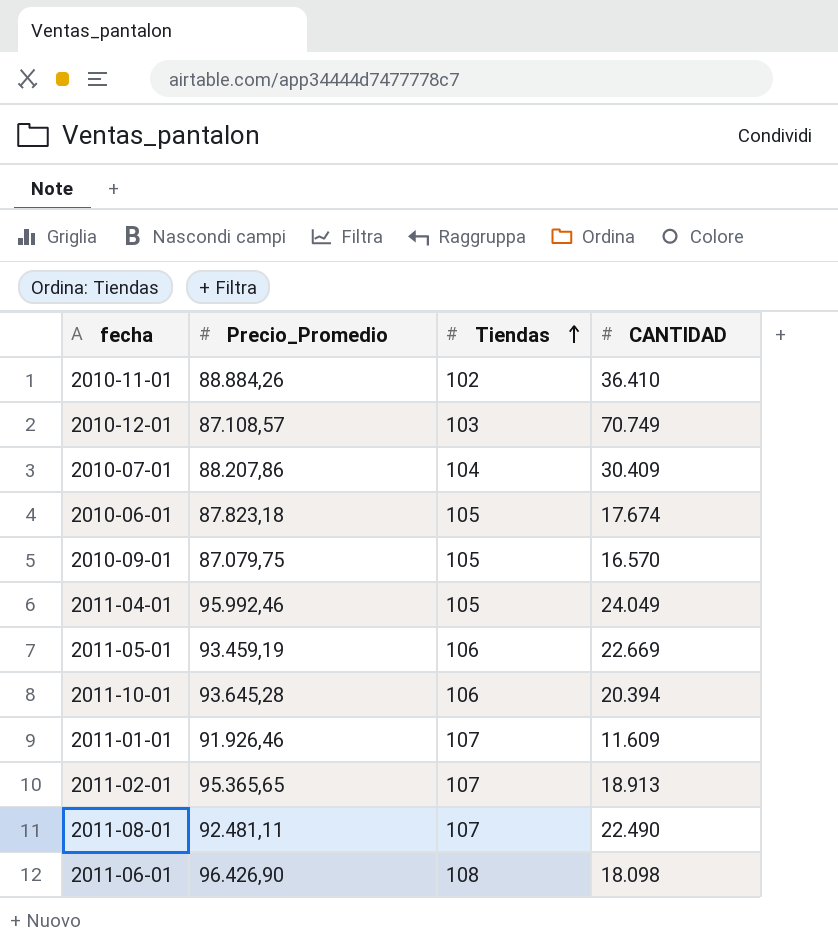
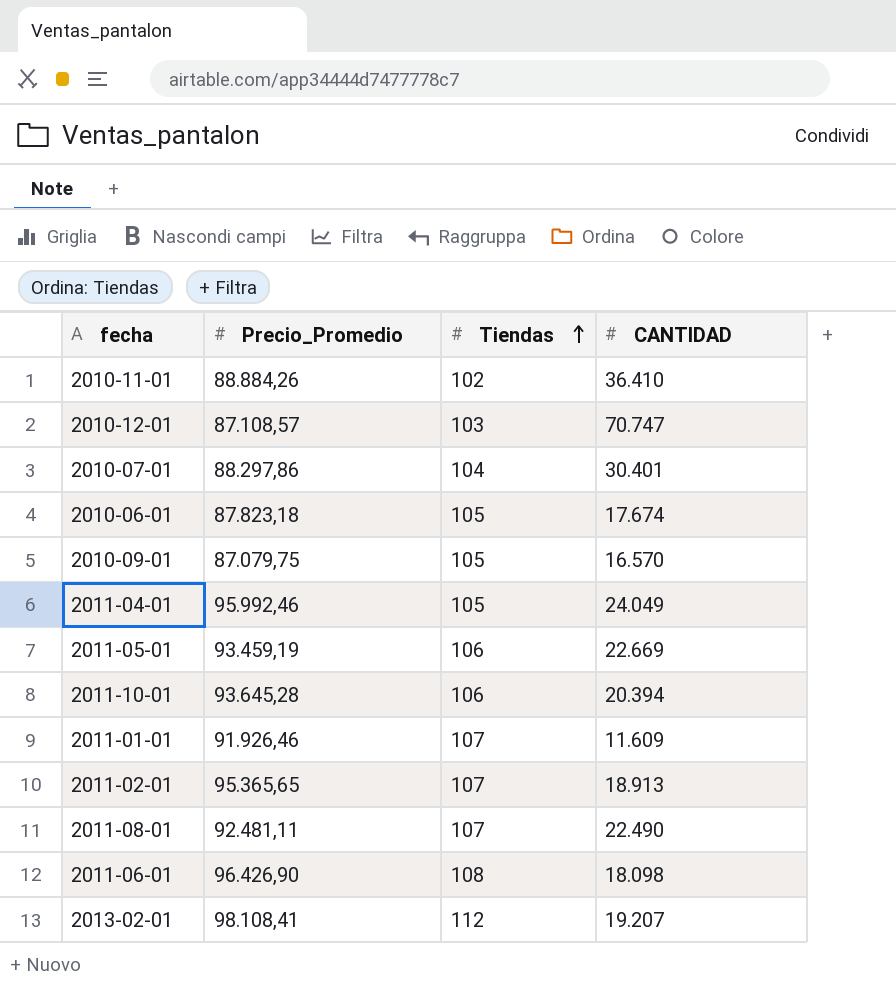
2010-12-01 | CANTIDAD: 70.749 -> 70.747
2010-07-01 | Precio_Promedio: 88.207,86 -> 88.297,86
2010-07-01 | CANTIDAD: 30.409 -> 30.401
row 2013-02-01: none -> 98.108,41 | 112 | 19.207

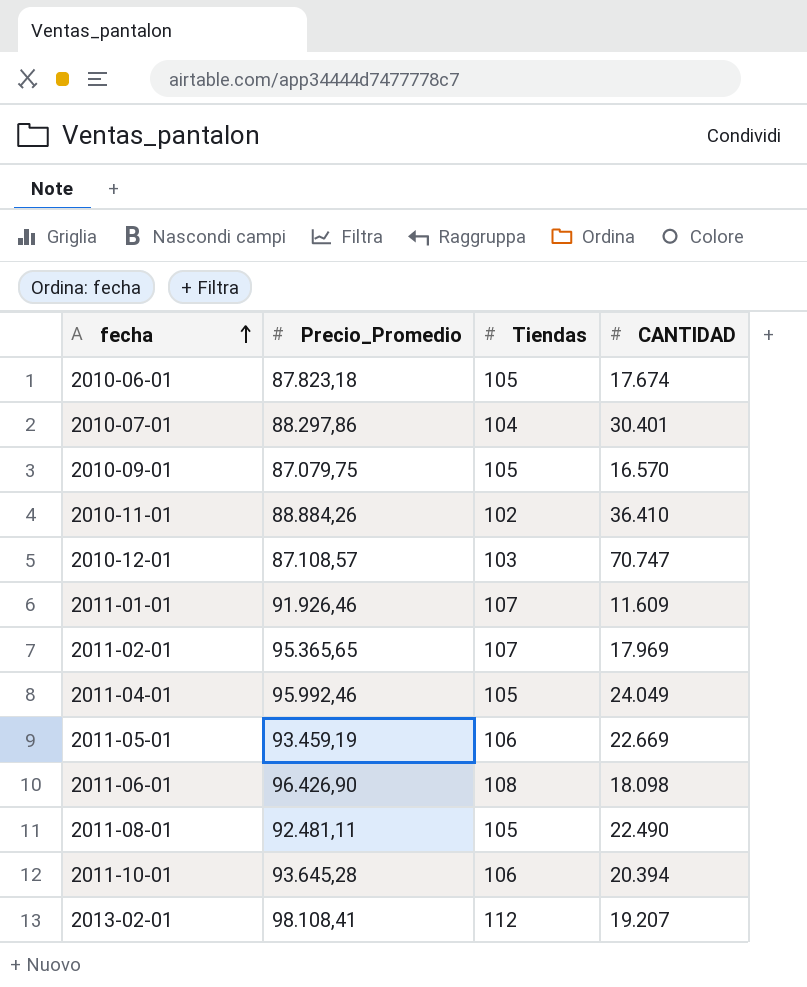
row order: Tiendas ascending -> fecha ascending
2011-02-01 | CANTIDAD: 18.913 -> 17.969
2011-08-01 | Tiendas: 107 -> 105

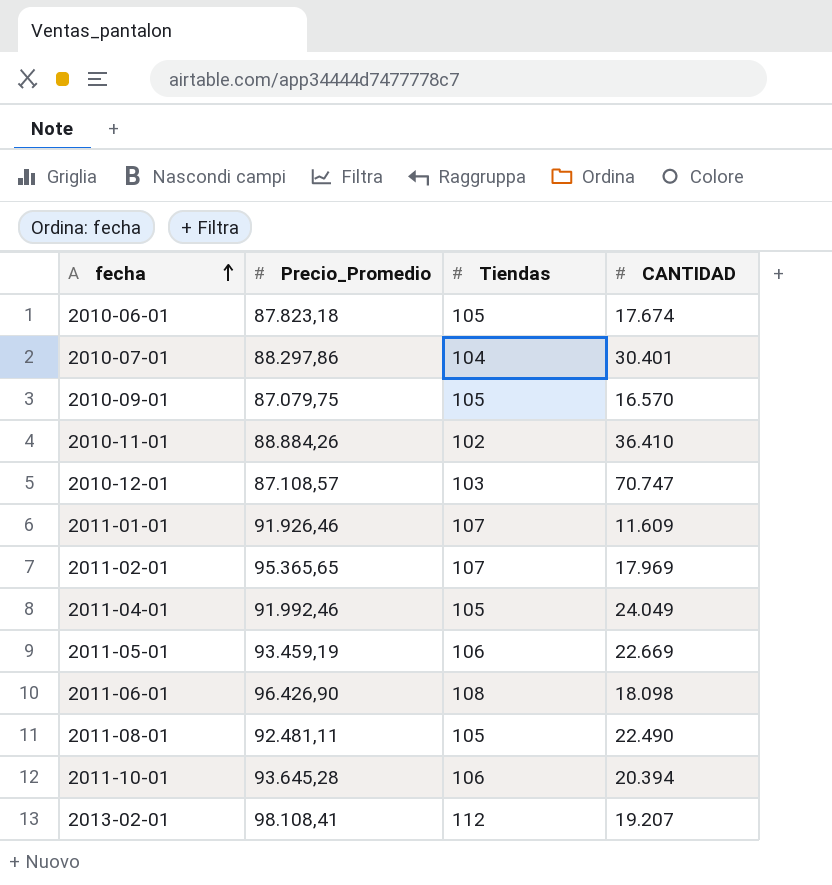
2011-04-01 | Precio_Promedio: 95.992,46 -> 91.992,46

